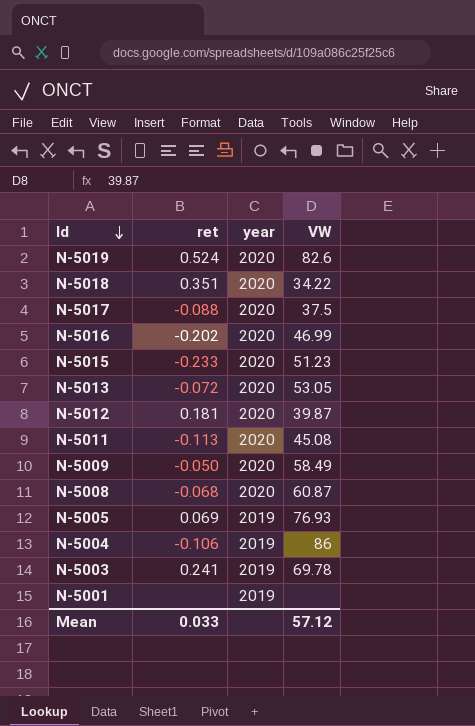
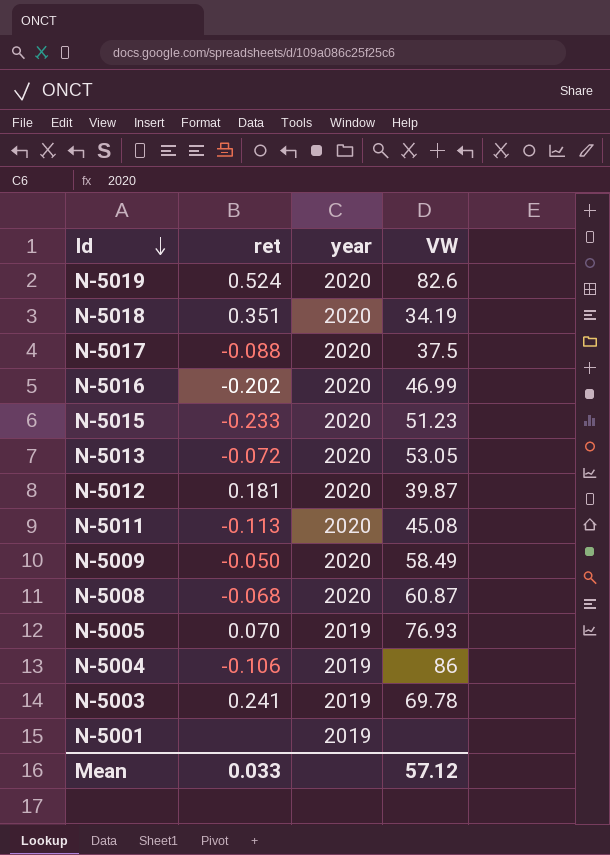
N-5018 | VW: 34.22 -> 34.19
N-5005 | ret: 0.069 -> 0.070

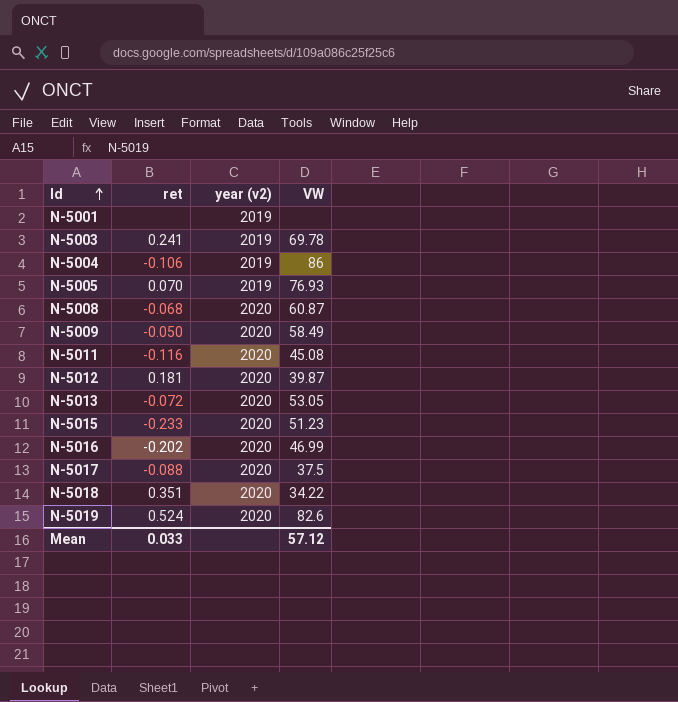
row order: Id descending -> Id ascending
column name: year -> year (v2)
N-5011 | ret: -0.113 -> -0.116
N-5018 | VW: 34.19 -> 34.22

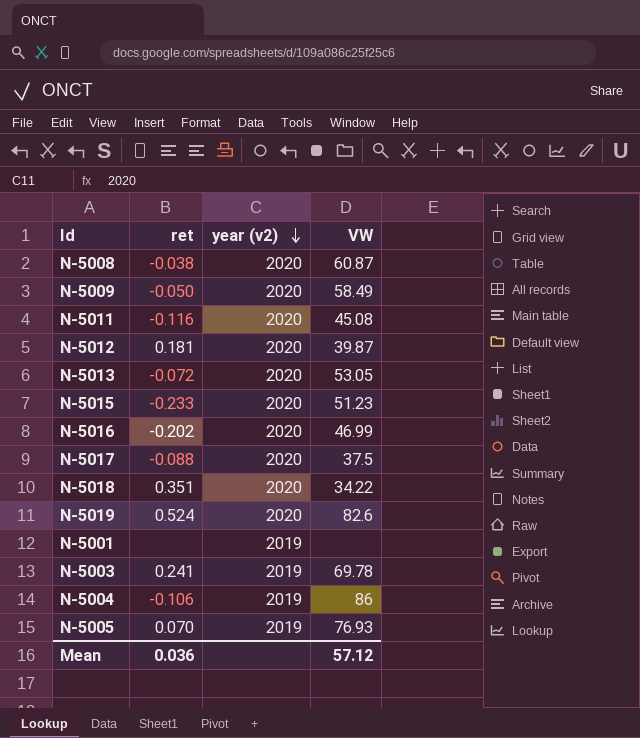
row order: Id ascending -> year (v2) descending
N-5008 | ret: -0.068 -> -0.038
Mean | ret: 0.033 -> 0.036

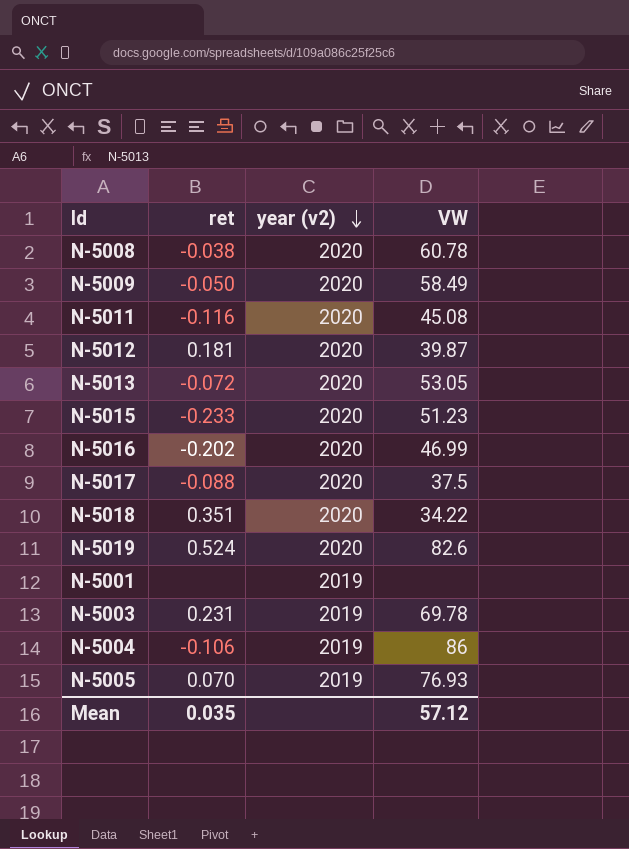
N-5008 | VW: 60.87 -> 60.78
N-5003 | ret: 0.241 -> 0.231
Mean | ret: 0.036 -> 0.035

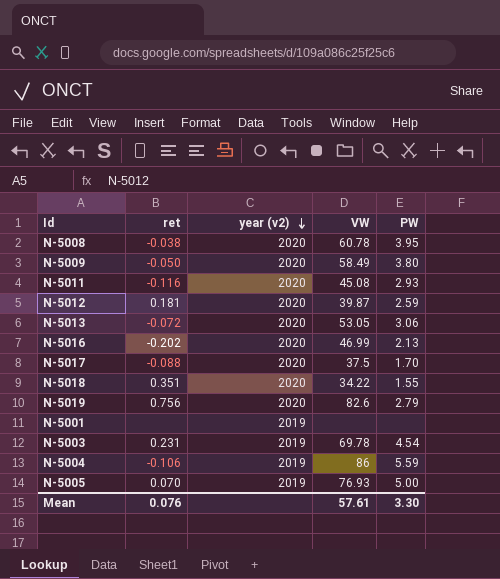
column PW | position: none -> 5
row N-5015: -0.233 | 2020 | 51.23 -> none
N-5019 | ret: 0.524 -> 0.756
Mean | ret: 0.035 -> 0.076
Mean | VW: 57.12 -> 57.61

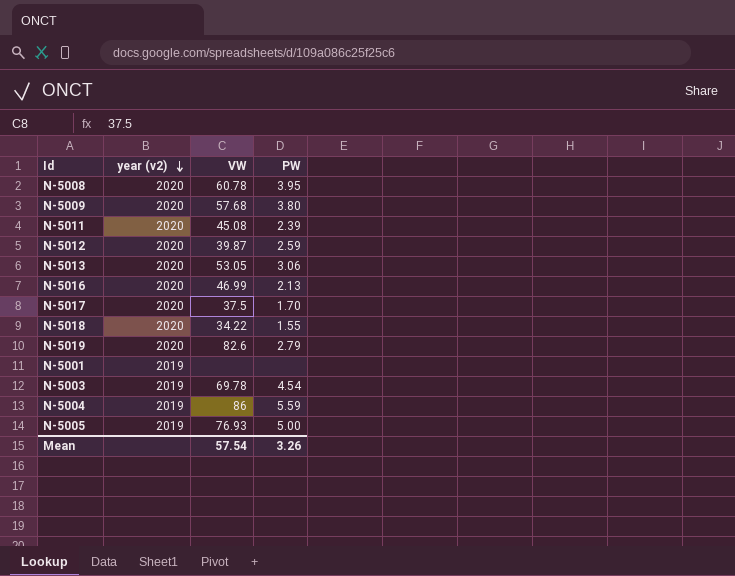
column ret | position: 2 -> none
N-5009 | VW: 58.49 -> 57.68
N-5011 | PW: 2.93 -> 2.39
Mean | VW: 57.61 -> 57.54
Mean | PW: 3.30 -> 3.26

